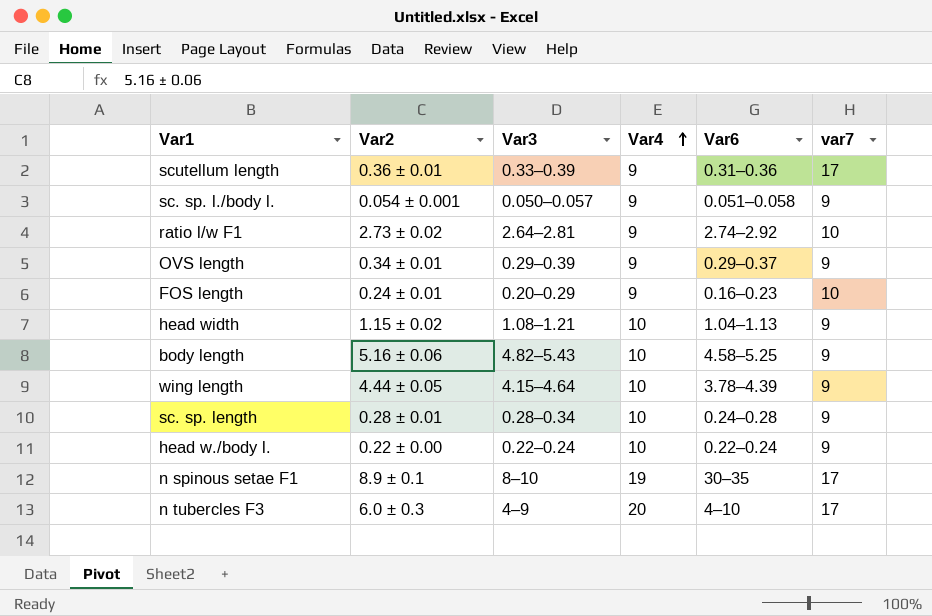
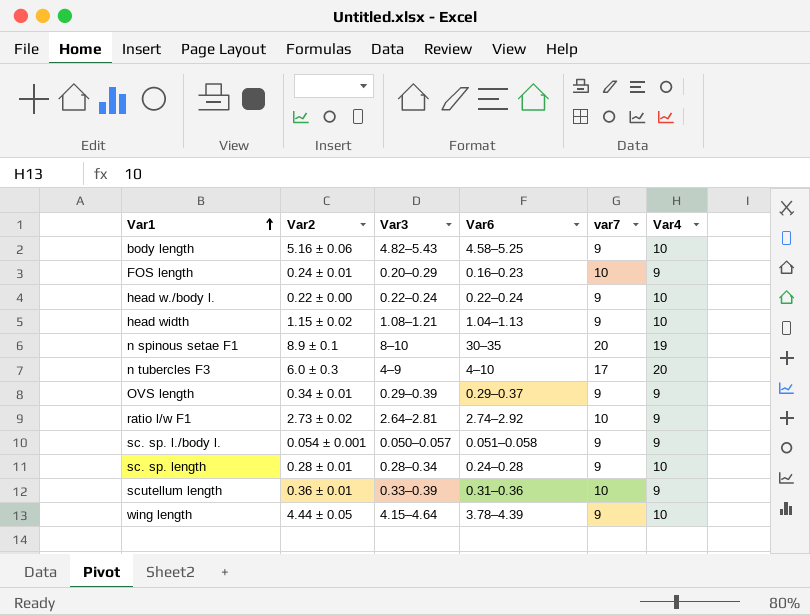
row order: Var4 ascending -> Var1 ascending
column Var4 | position: 4 -> 6
n spinous setae F1 | var7: 17 -> 20
scutellum length | var7: 17 -> 10

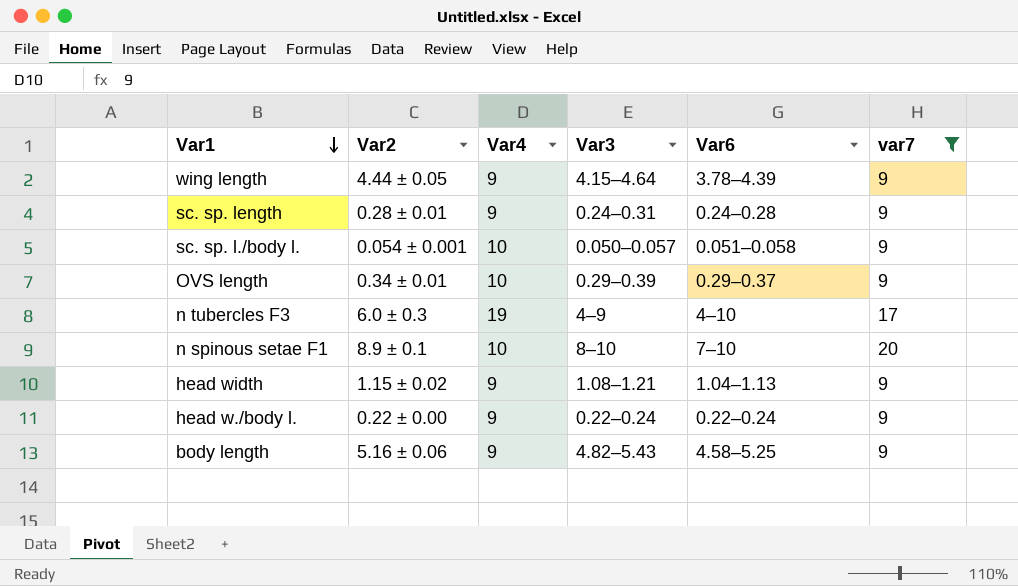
filter: none -> var7 != 10
row order: Var1 ascending -> Var1 descending
column Var4 | position: 6 -> 3
wing length | Var4: 10 -> 9
sc. sp. length | Var4: 10 -> 9
sc. sp. length | Var3: 0.28–0.34 -> 0.24–0.31
sc. sp. l./body l. | Var4: 9 -> 10
OVS length | Var4: 9 -> 10
n tubercles F3 | Var4: 20 -> 19
n spinous setae F1 | Var4: 19 -> 10
n spinous setae F1 | Var6: 30–35 -> 7–10
head width | Var4: 10 -> 9
head w./body l. | Var4: 10 -> 9
body length | Var4: 10 -> 9

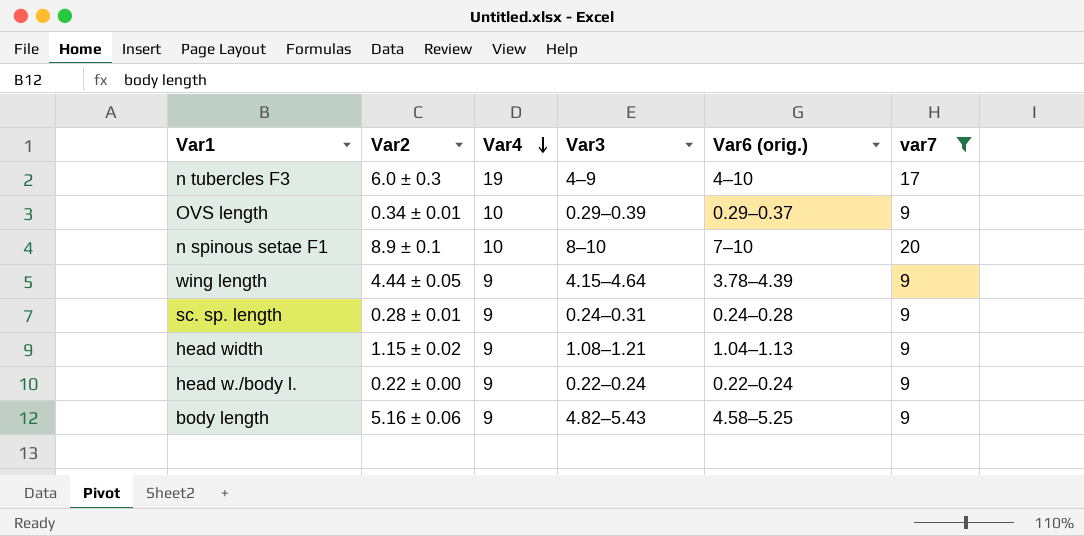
row order: Var1 descending -> Var4 descending
column name: Var6 -> Var6 (orig.)
row sc. sp. l./body l.: 0.054 ± 0.001 | 10 | 0.050–0.057 | 0.051–0.058 | 9 -> none

